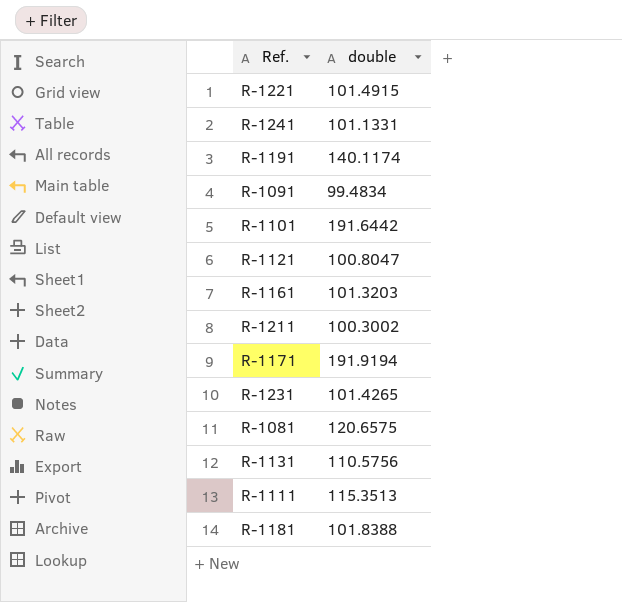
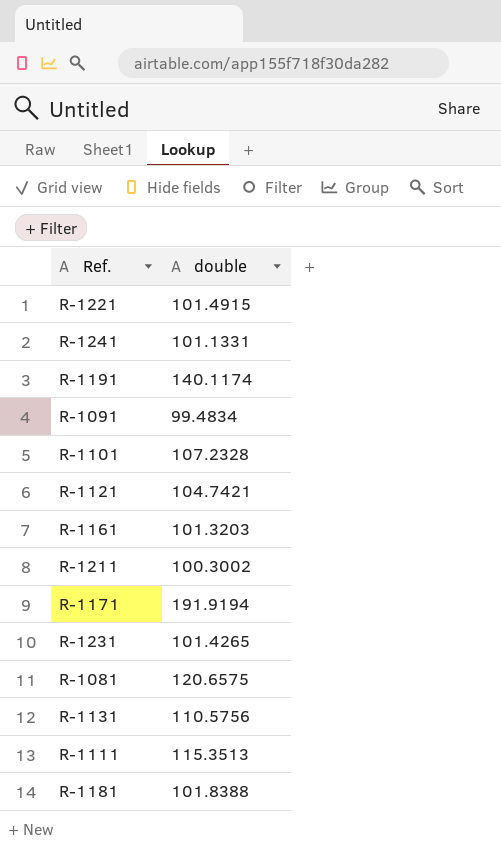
R-1101 | double: 191.6442 -> 107.2328
R-1121 | double: 100.8047 -> 104.7421

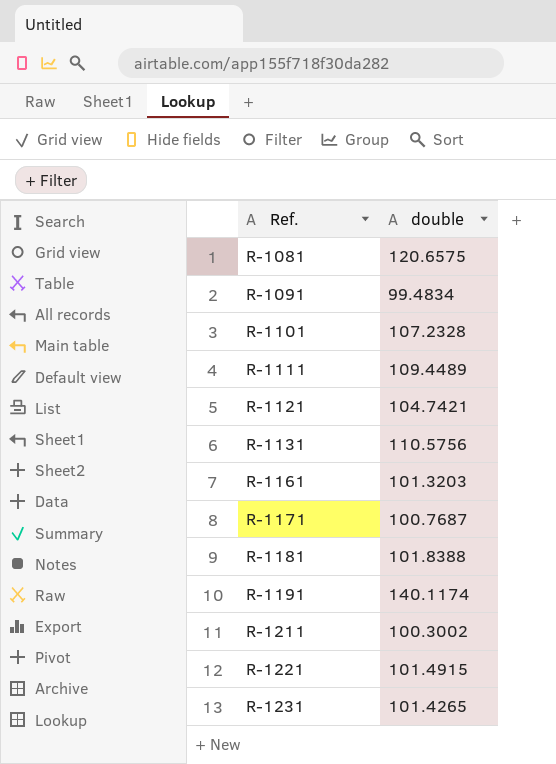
row order: none -> Ref. ascending
row R-1241: 101.1331 -> none
R-1111 | double: 115.3513 -> 109.4489
R-1171 | double: 191.9194 -> 100.7687

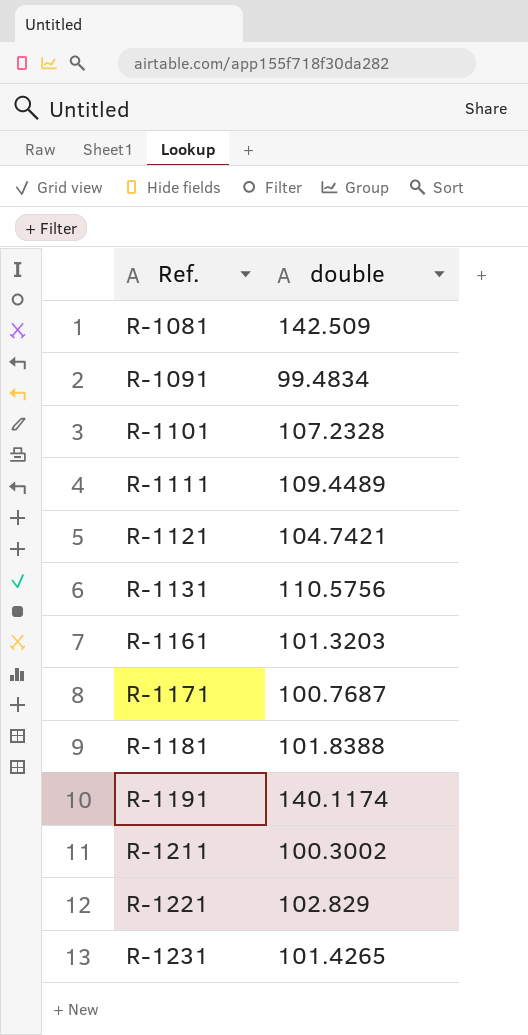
R-1081 | double: 120.6575 -> 142.509
R-1221 | double: 101.4915 -> 102.829

